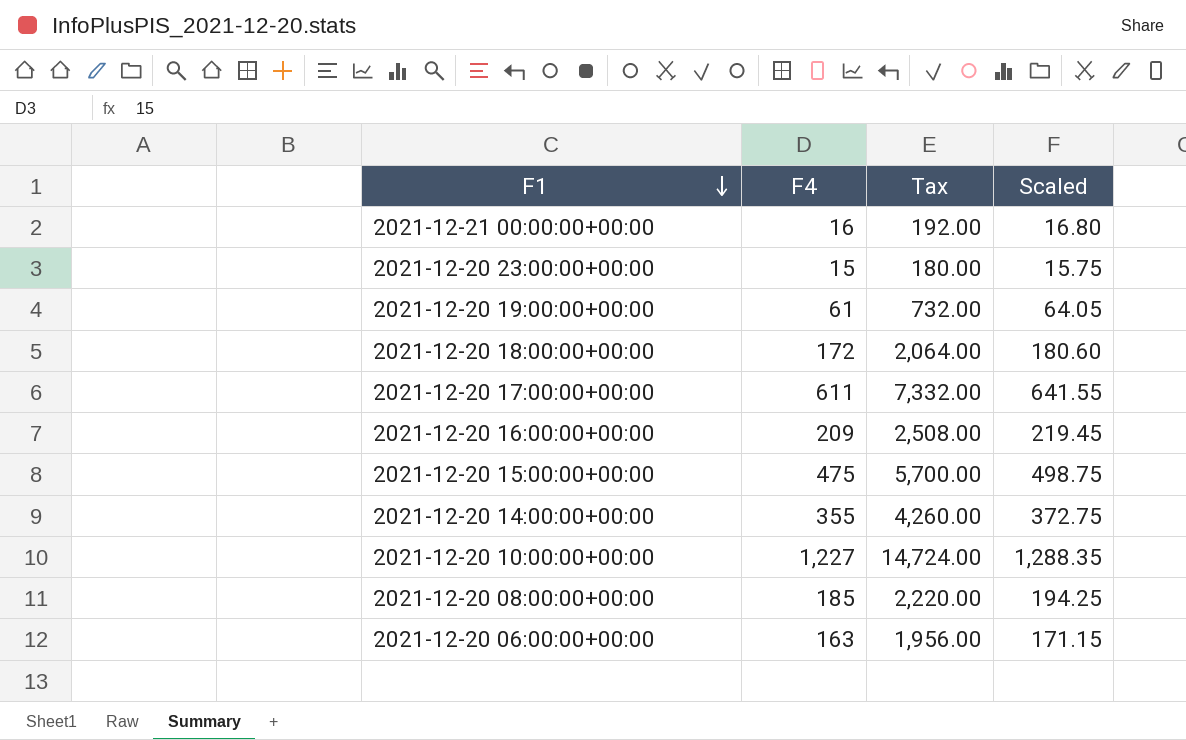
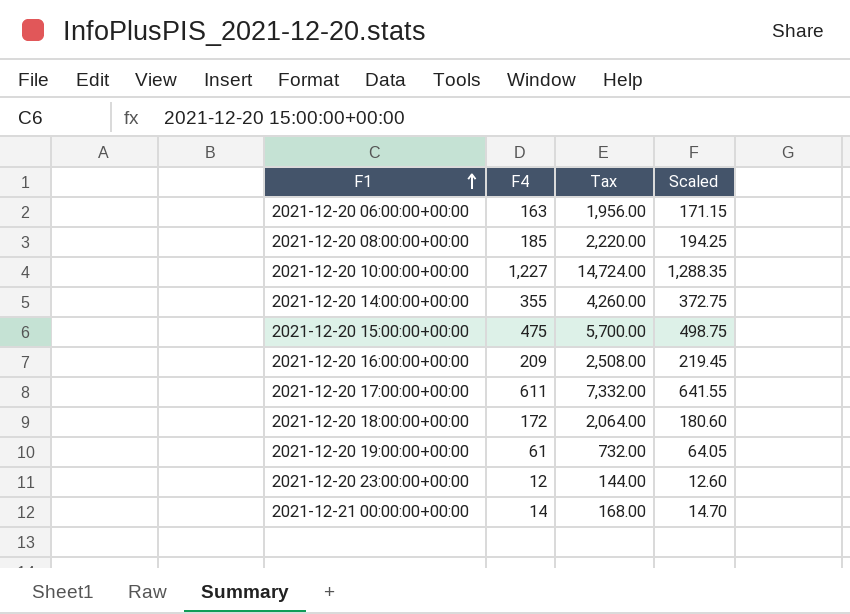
row order: F1 descending -> F1 ascending
2021-12-20 23:00:00+00:00 | F4: 15 -> 12
2021-12-20 23:00:00+00:00 | Tax: 180.00 -> 144.00
2021-12-20 23:00:00+00:00 | Scaled: 15.75 -> 12.60
2021-12-21 00:00:00+00:00 | F4: 16 -> 14
2021-12-21 00:00:00+00:00 | Tax: 192.00 -> 168.00
2021-12-21 00:00:00+00:00 | Scaled: 16.80 -> 14.70

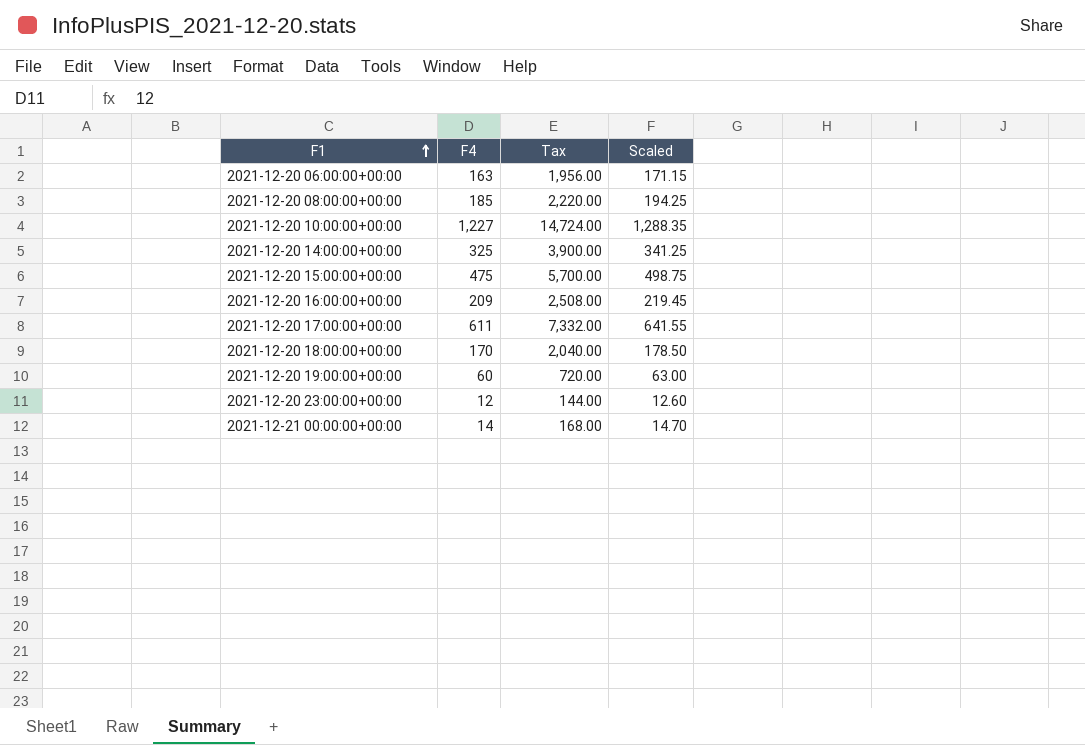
2021-12-20 14:00:00+00:00 | F4: 355 -> 325
2021-12-20 14:00:00+00:00 | Tax: 4,260.00 -> 3,900.00
2021-12-20 14:00:00+00:00 | Scaled: 372.75 -> 341.25
2021-12-20 18:00:00+00:00 | F4: 172 -> 170
2021-12-20 18:00:00+00:00 | Tax: 2,064.00 -> 2,040.00
2021-12-20 18:00:00+00:00 | Scaled: 180.60 -> 178.50
2021-12-20 19:00:00+00:00 | F4: 61 -> 60
2021-12-20 19:00:00+00:00 | Tax: 732.00 -> 720.00
2021-12-20 19:00:00+00:00 | Scaled: 64.05 -> 63.00

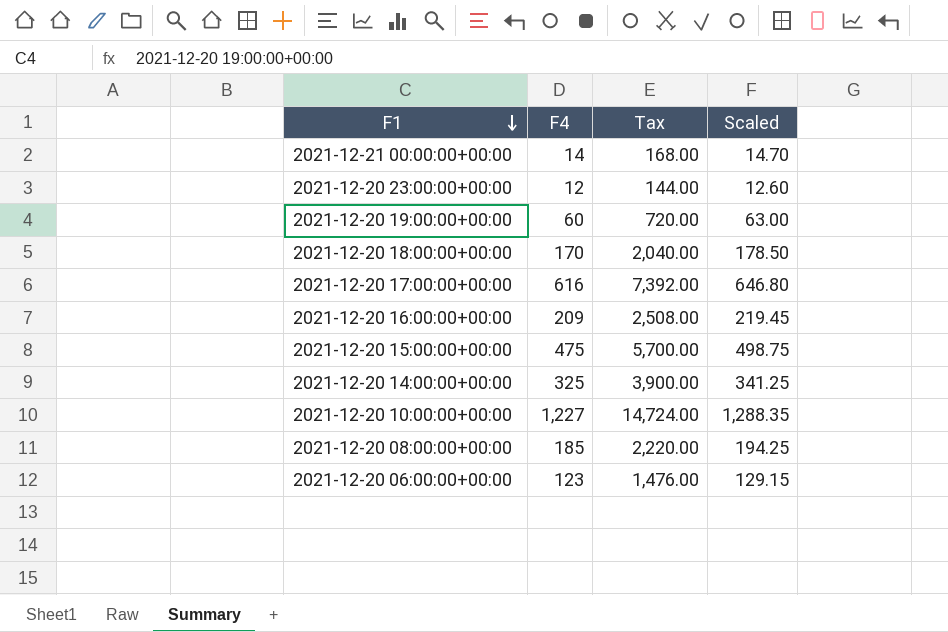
row order: F1 ascending -> F1 descending
2021-12-20 17:00:00+00:00 | F4: 611 -> 616
2021-12-20 17:00:00+00:00 | Tax: 7,332.00 -> 7,392.00
2021-12-20 17:00:00+00:00 | Scaled: 641.55 -> 646.80
2021-12-20 06:00:00+00:00 | F4: 163 -> 123
2021-12-20 06:00:00+00:00 | Tax: 1,956.00 -> 1,476.00
2021-12-20 06:00:00+00:00 | Scaled: 171.15 -> 129.15

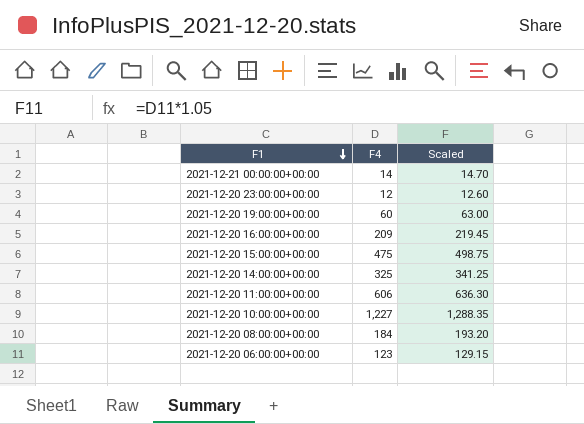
column Tax | formula: [F4] * 12 -> none
row 2021-12-20 18:00:00+00:00: 170 | 2,040.00 | 178.50 -> none
row 2021-12-20 17:00:00+00:00: 616 | 7,392.00 | 646.80 -> none
row 2021-12-20 11:00:00+00:00: none -> 606 | 636.30
2021-12-20 08:00:00+00:00 | F4: 185 -> 184
2021-12-20 08:00:00+00:00 | Scaled: 194.25 -> 193.20

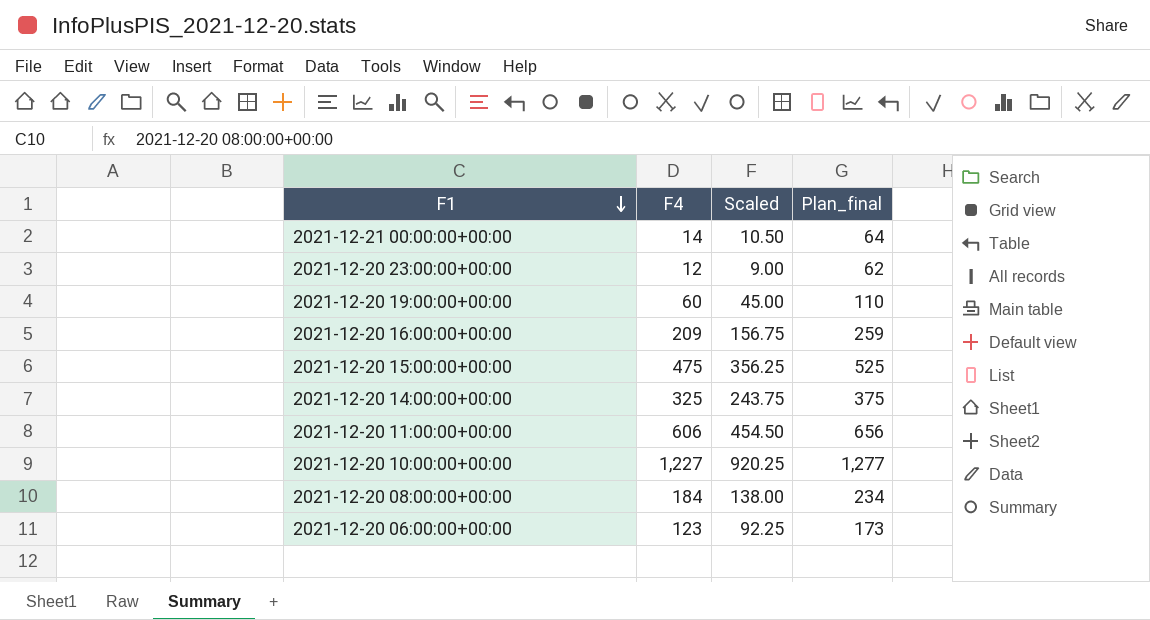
column Scaled | formula: [F4] * 1.05 -> [F4] * 0.75
column Plan_final | formula: none -> [F4] + 50

